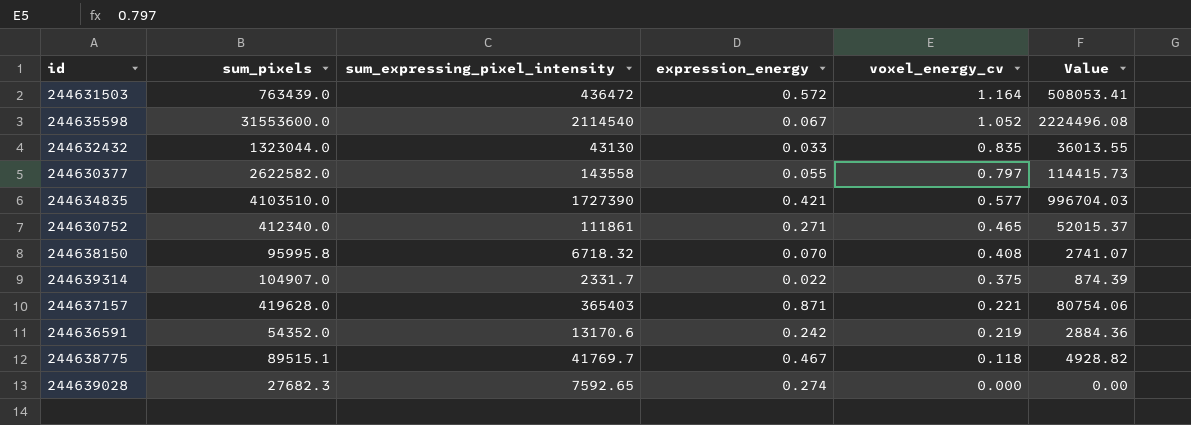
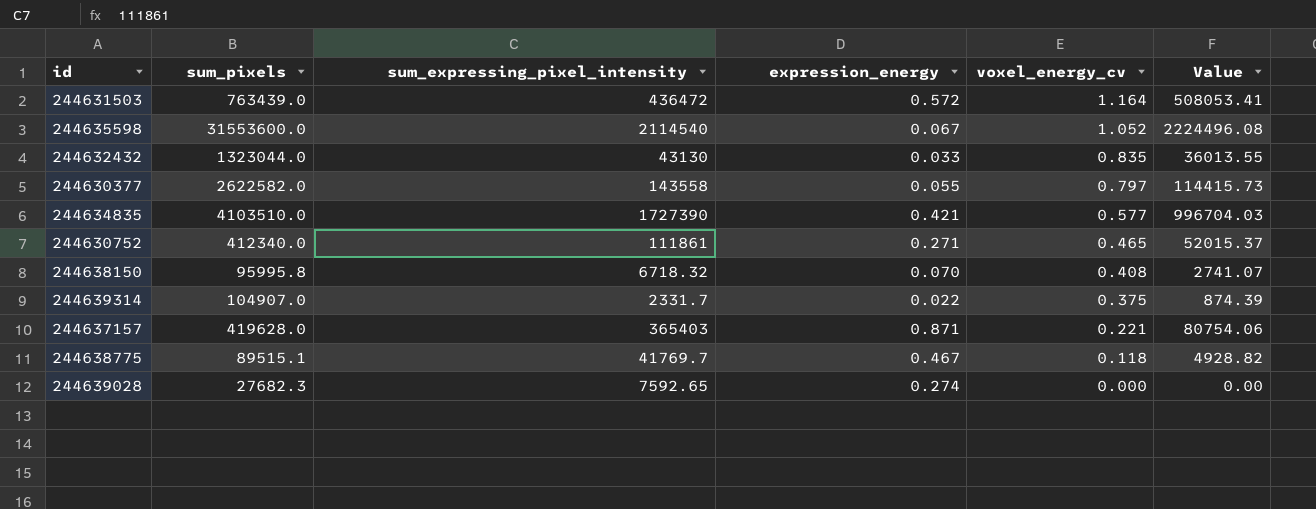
row 244636591: 54352.0 | 13170.6 | 0.242 | 0.219 | 2884.36 -> none

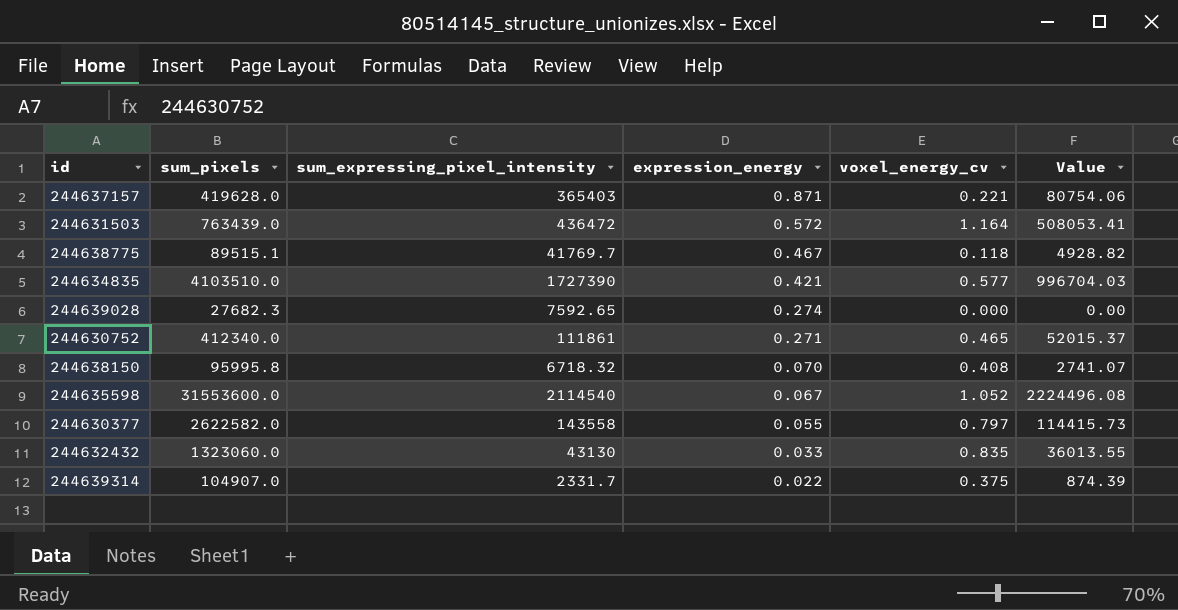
row order: voxel_energy_cv descending -> expression_energy descending
244632432 | sum_pixels: 1323044.0 -> 1323060.0

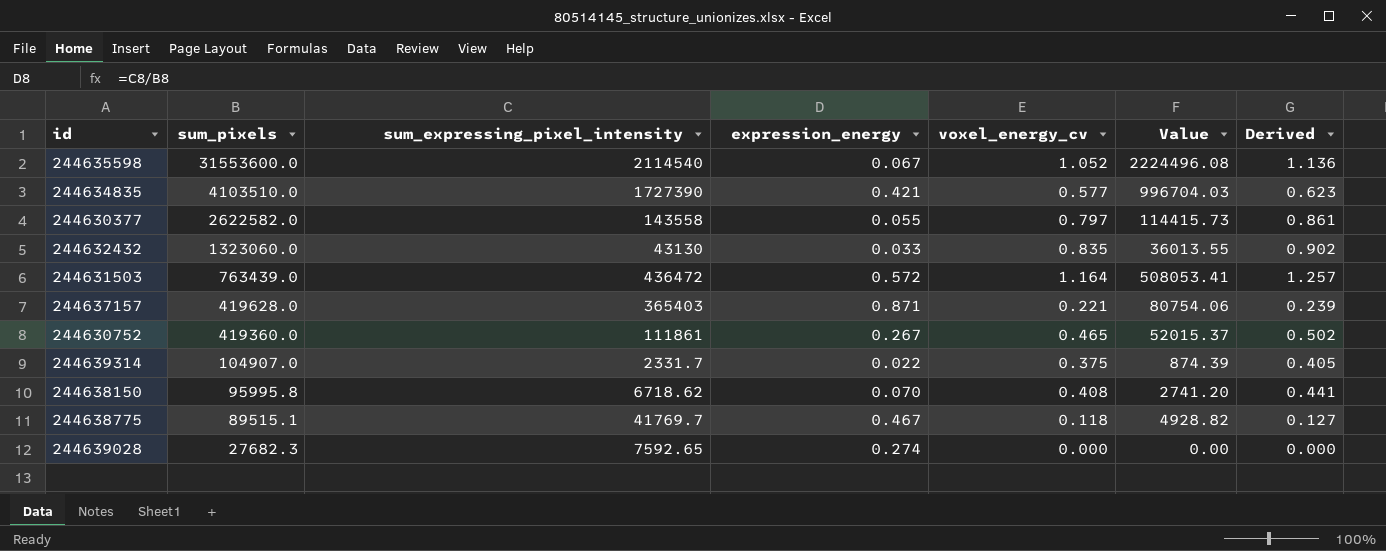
row order: expression_energy descending -> sum_pixels descending
column Derived | formula: none -> [voxel_energy_cv] * 1.08
244630752 | sum_pixels: 412340.0 -> 419360.0
244630752 | expression_energy: 0.271 -> 0.267
244638150 | sum_expressing_pixel_intensity: 6718.32 -> 6718.62
244638150 | Value: 2741.07 -> 2741.20

